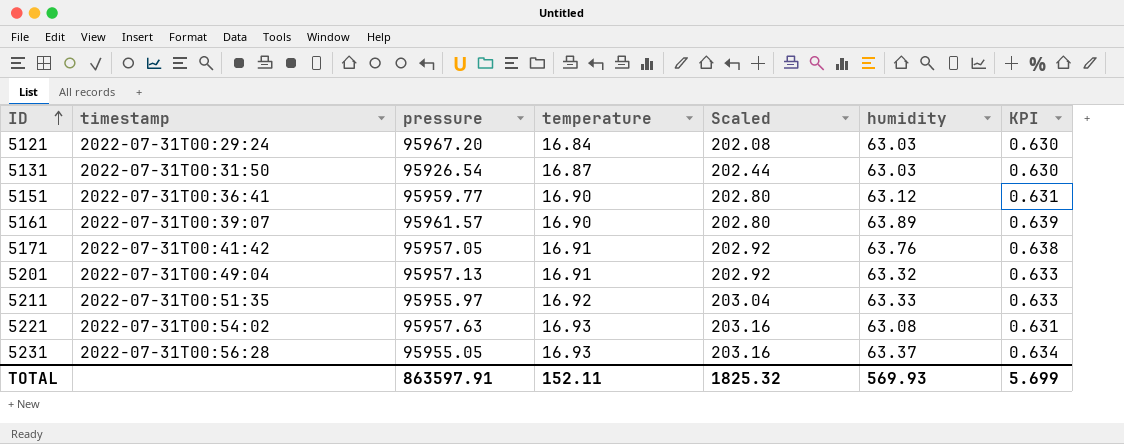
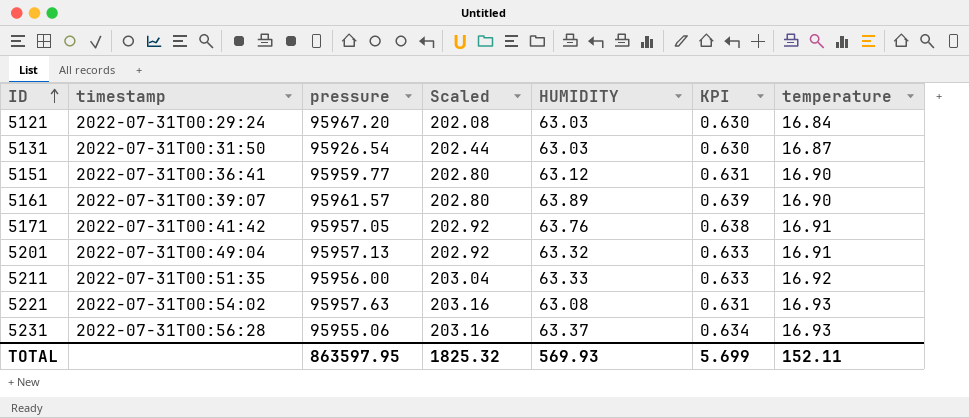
column name: humidity -> HUMIDITY
column temperature | position: 4 -> 7
5211 | pressure: 95955.97 -> 95956.00
5231 | pressure: 95955.05 -> 95955.06
TOTAL | pressure: 863597.91 -> 863597.95

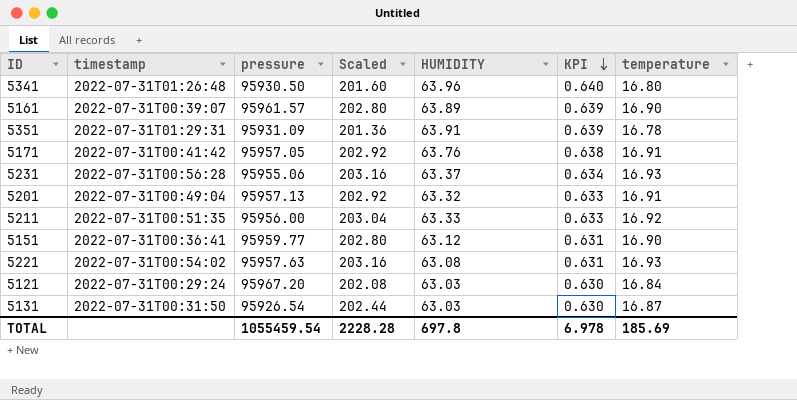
row order: ID ascending -> KPI descending
row 5341: none -> 2022-07-31T01:26:48 | 95930.50 | 201.60 | 63.96 | 0.640 | 16.80
row 5351: none -> 2022-07-31T01:29:31 | 95931.09 | 201.36 | 63.91 | 0.639 | 16.78
TOTAL | pressure: 863597.95 -> 1055459.54
TOTAL | Scaled: 1825.32 -> 2228.28
TOTAL | HUMIDITY: 569.93 -> 697.8
TOTAL | KPI: 5.699 -> 6.978
TOTAL | temperature: 152.11 -> 185.69

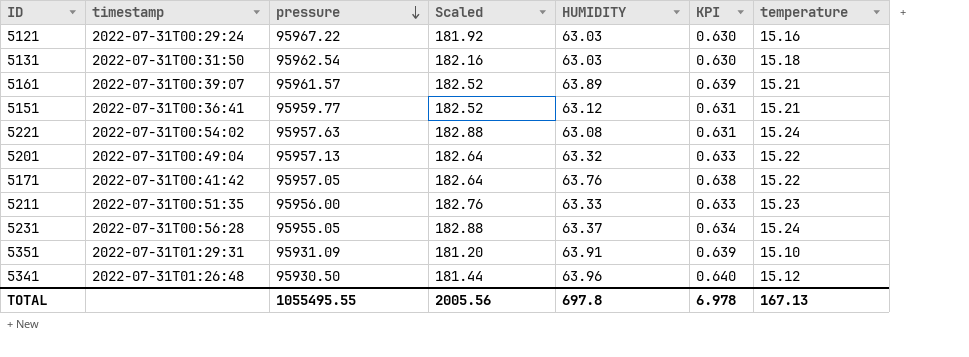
row order: KPI descending -> pressure descending
5121 | pressure: 95967.20 -> 95967.22
5121 | Scaled: 202.08 -> 181.92
5121 | temperature: 16.84 -> 15.16
5131 | pressure: 95926.54 -> 95962.54
5131 | Scaled: 202.44 -> 182.16
5131 | temperature: 16.87 -> 15.18
5161 | Scaled: 202.80 -> 182.52
5161 | temperature: 16.90 -> 15.21
5151 | Scaled: 202.80 -> 182.52
5151 | temperature: 16.90 -> 15.21
5221 | Scaled: 203.16 -> 182.88
5221 | temperature: 16.93 -> 15.24
5201 | Scaled: 202.92 -> 182.64
5201 | temperature: 16.91 -> 15.22
5171 | Scaled: 202.92 -> 182.64
5171 | temperature: 16.91 -> 15.22
5211 | Scaled: 203.04 -> 182.76
5211 | temperature: 16.92 -> 15.23
5231 | pressure: 95955.06 -> 95955.05
5231 | Scaled: 203.16 -> 182.88
5231 | temperature: 16.93 -> 15.24
5351 | Scaled: 201.36 -> 181.20
5351 | temperature: 16.78 -> 15.10
5341 | Scaled: 201.60 -> 181.44
5341 | temperature: 16.80 -> 15.12
TOTAL | pressure: 1055459.54 -> 1055495.55
TOTAL | Scaled: 2228.28 -> 2005.56
TOTAL | temperature: 185.69 -> 167.13

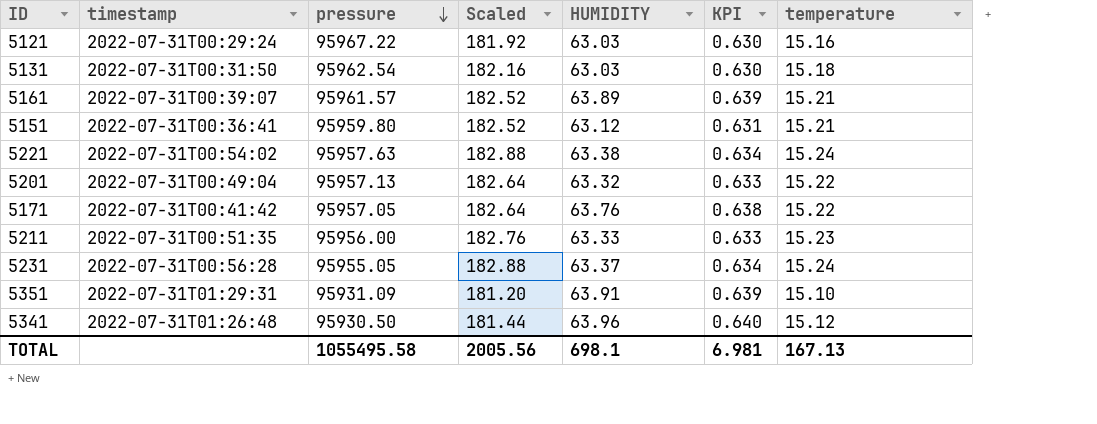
5151 | pressure: 95959.77 -> 95959.80
5221 | HUMIDITY: 63.08 -> 63.38
5221 | KPI: 0.631 -> 0.634
TOTAL | pressure: 1055495.55 -> 1055495.58
TOTAL | HUMIDITY: 697.8 -> 698.1
TOTAL | KPI: 6.978 -> 6.981

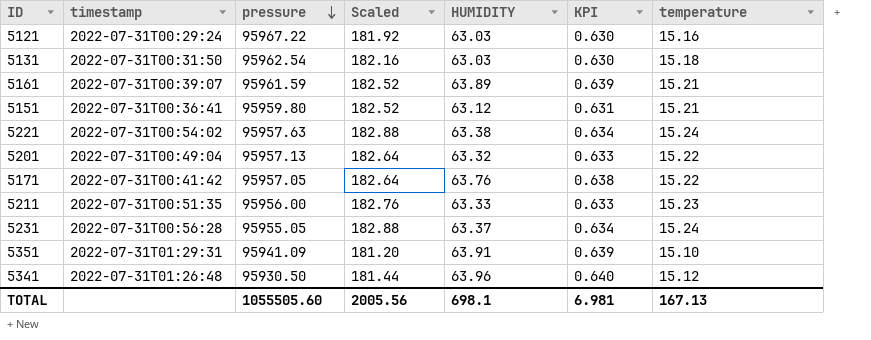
5161 | pressure: 95961.57 -> 95961.59
5351 | pressure: 95931.09 -> 95941.09
TOTAL | pressure: 1055495.58 -> 1055505.60

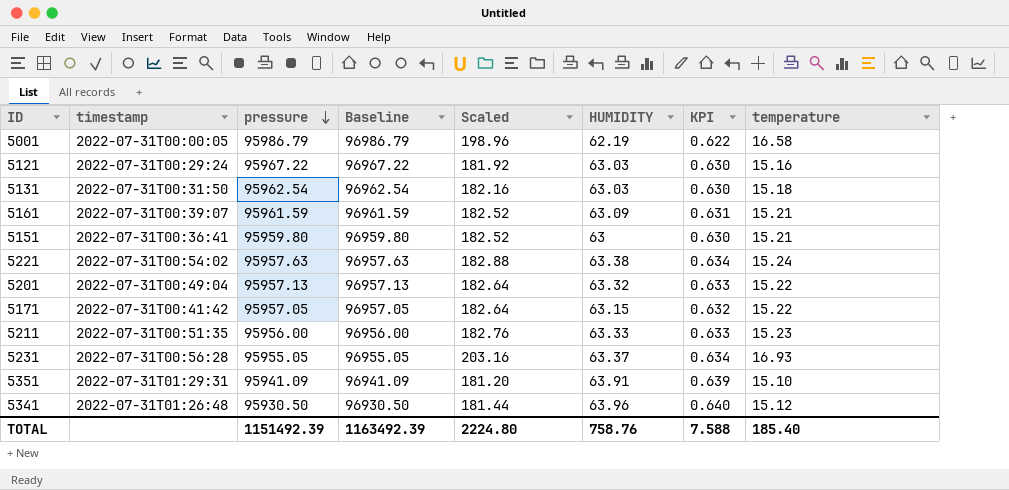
column Baseline | formula: none -> [pressure] + 1000
row 5001: none -> 2022-07-31T00:00:05 | 95986.79 | 96986.79 | 198.96 | 62.19 | 0.622 | 16.58
5161 | HUMIDITY: 63.89 -> 63.09
5161 | KPI: 0.639 -> 0.631
5151 | HUMIDITY: 63.12 -> 63
5151 | KPI: 0.631 -> 0.630
5171 | HUMIDITY: 63.76 -> 63.15
5171 | KPI: 0.638 -> 0.632
5231 | Scaled: 182.88 -> 203.16
5231 | temperature: 15.24 -> 16.93
TOTAL | pressure: 1055505.60 -> 1151492.39
TOTAL | Scaled: 2005.56 -> 2224.80
TOTAL | HUMIDITY: 698.1 -> 758.76
TOTAL | KPI: 6.981 -> 7.588
TOTAL | temperature: 167.13 -> 185.40

